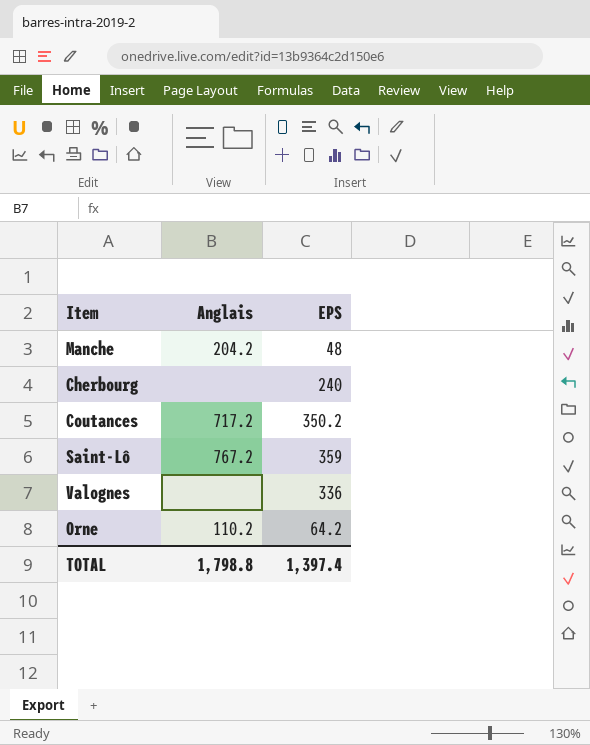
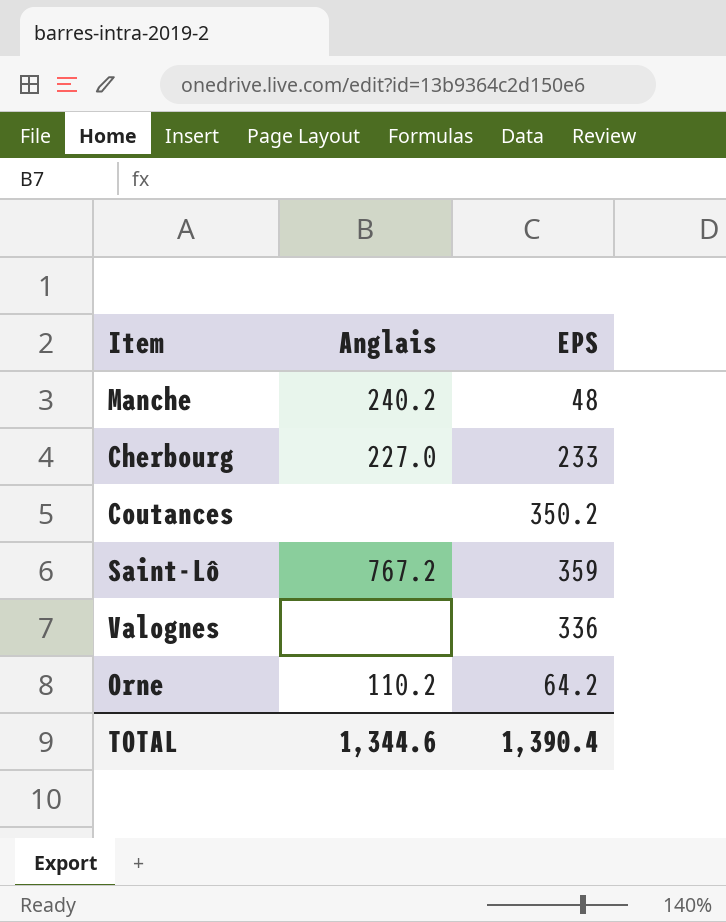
Manche | Anglais: 204.2 -> 240.2
Cherbourg | Anglais: none -> 227.0
Cherbourg | EPS: 240 -> 233
Coutances | Anglais: 717.2 -> none
TOTAL | Anglais: 1,798.8 -> 1,344.6
TOTAL | EPS: 1,397.4 -> 1,390.4

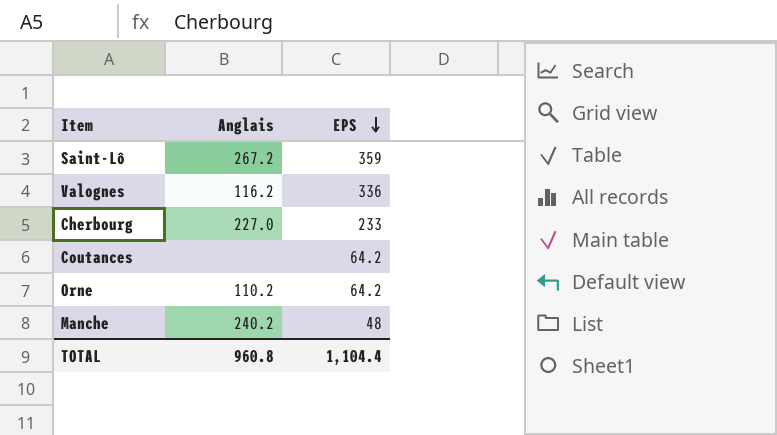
row order: none -> EPS descending
Saint-Lô | Anglais: 767.2 -> 267.2
Valognes | Anglais: none -> 116.2
Coutances | EPS: 350.2 -> 64.2
TOTAL | Anglais: 1,344.6 -> 960.8
TOTAL | EPS: 1,390.4 -> 1,104.4

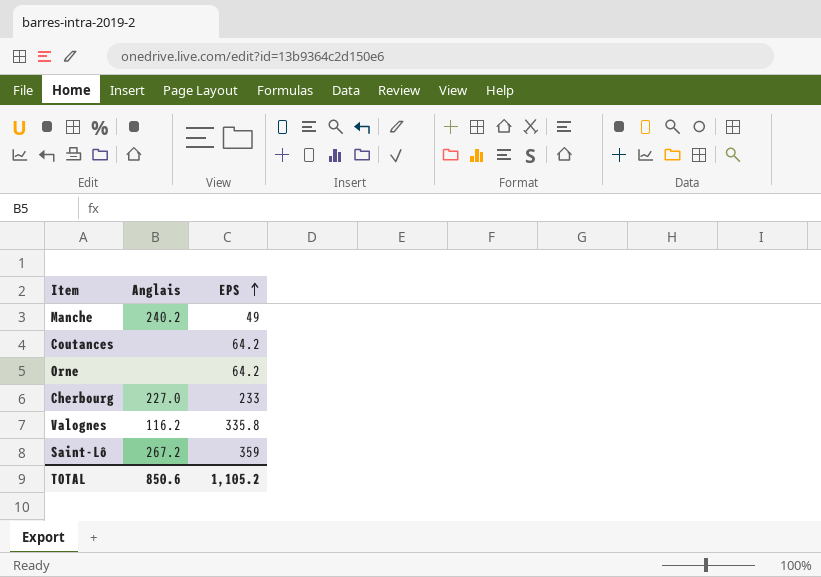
row order: EPS descending -> EPS ascending
Manche | EPS: 48 -> 49
Orne | Anglais: 110.2 -> none
Valognes | EPS: 336 -> 335.8
TOTAL | Anglais: 960.8 -> 850.6
TOTAL | EPS: 1,104.4 -> 1,105.2

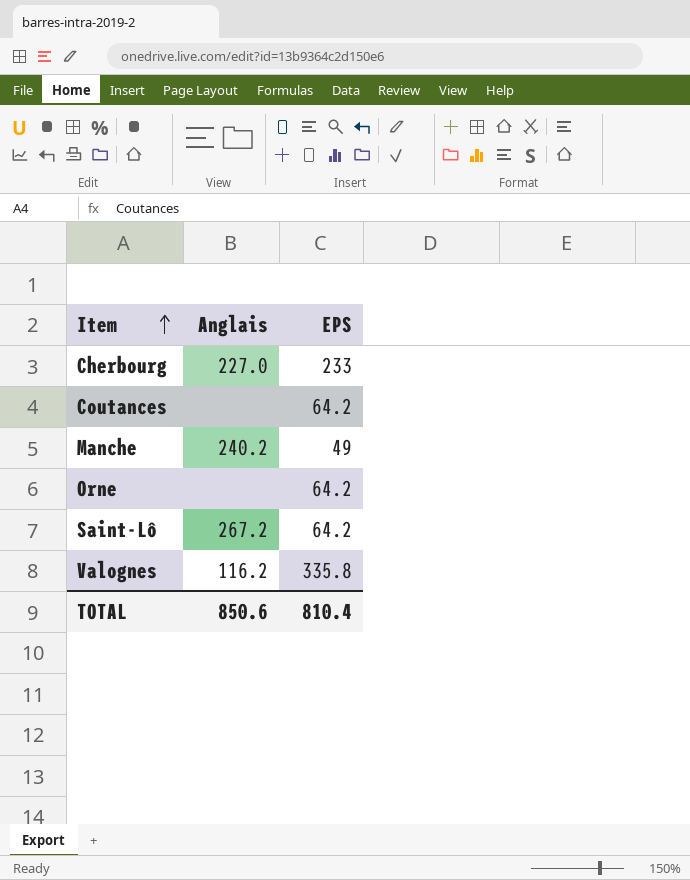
row order: EPS ascending -> Item ascending
Saint-Lô | EPS: 359 -> 64.2
TOTAL | EPS: 1,105.2 -> 810.4

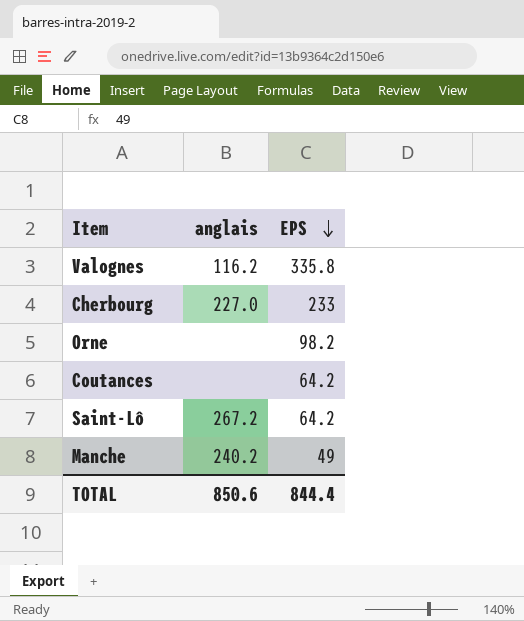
row order: Item ascending -> EPS descending
column name: Anglais -> anglais
Orne | EPS: 64.2 -> 98.2
TOTAL | EPS: 810.4 -> 844.4

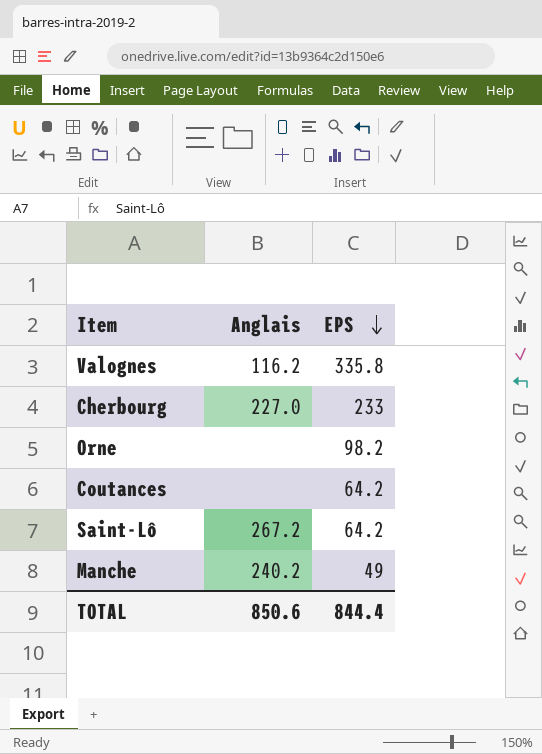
column name: anglais -> Anglais

